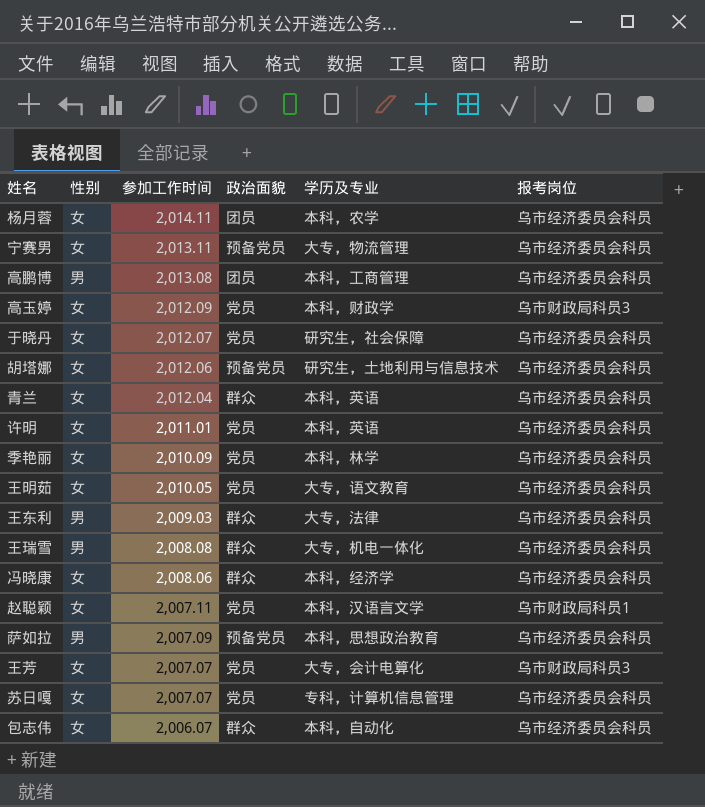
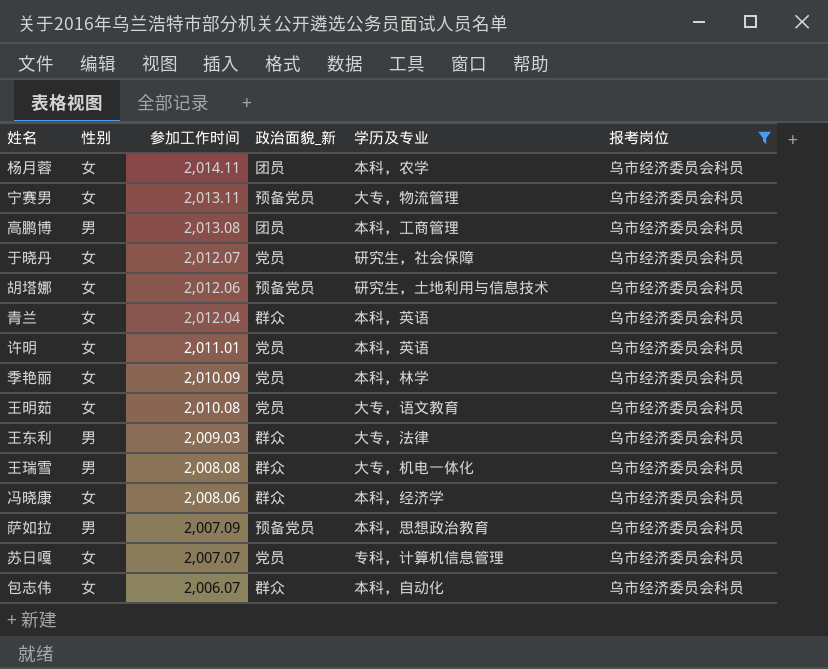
filter: none -> 报考岗位 = 乌市经济委员会科员
column name: 政治面貌 -> 政治面貌_新
王明茹 | 参加工作时间: 2,010.05 -> 2,010.08

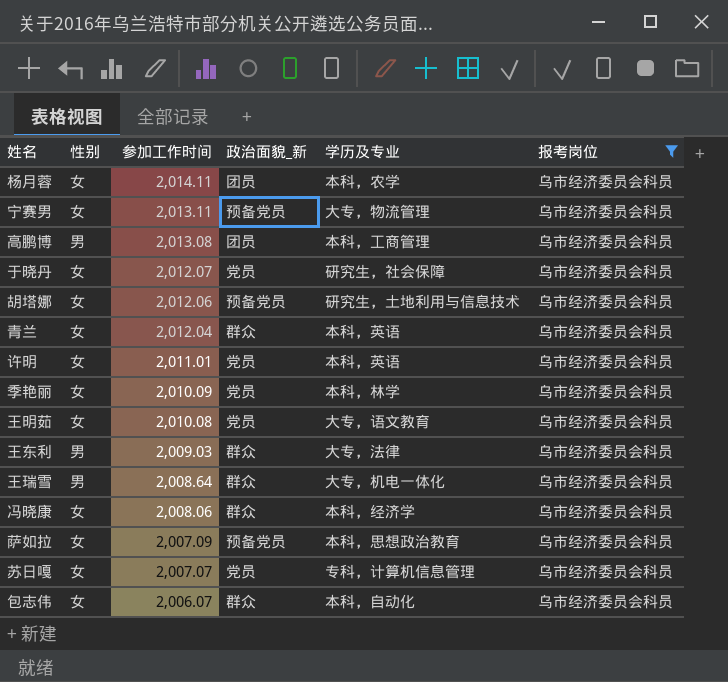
王瑞雪 | 参加工作时间: 2,008.08 -> 2,008.64
萨如拉 | 性别: 男 -> 女

